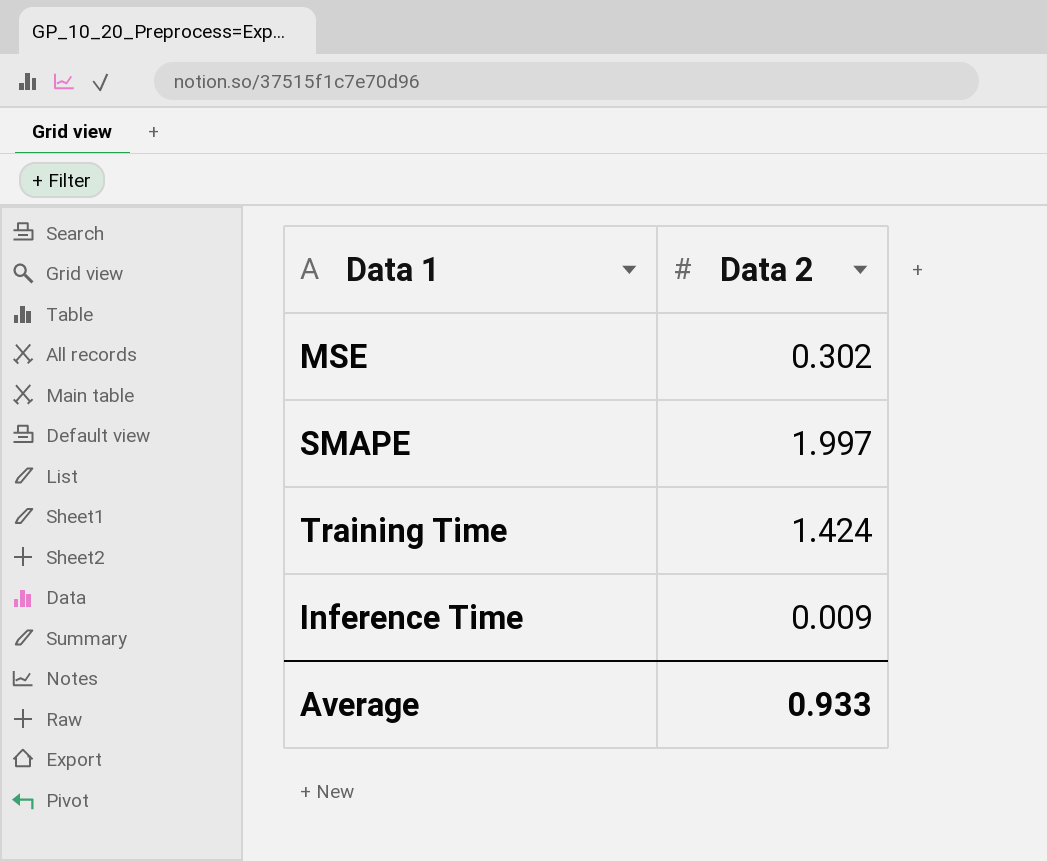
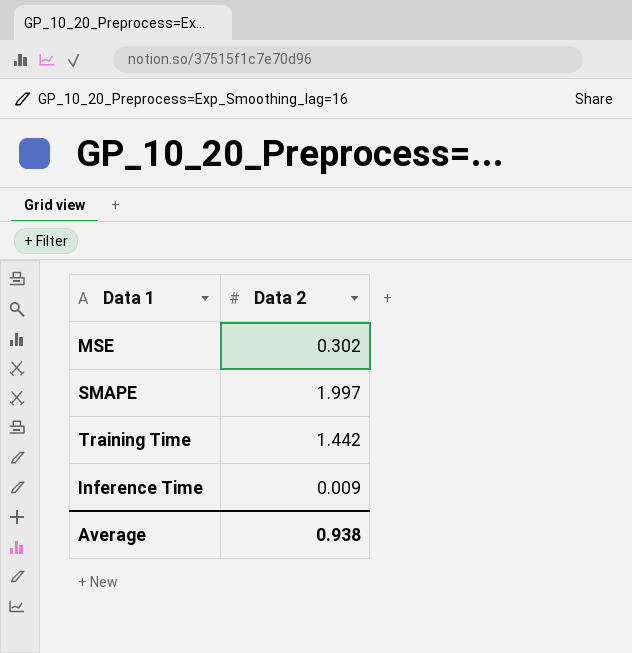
Training Time | Data 2: 1.424 -> 1.442
Average | Data 2: 0.933 -> 0.938

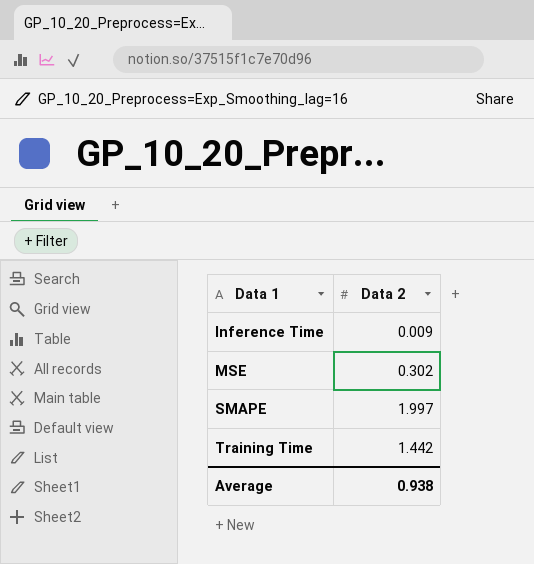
row order: none -> Data 1 ascending

